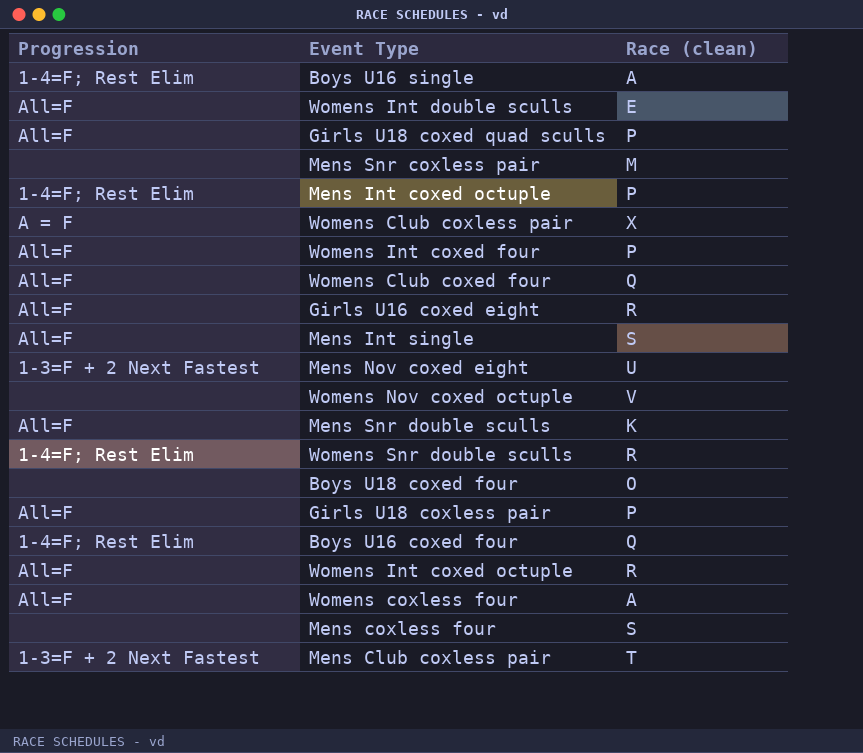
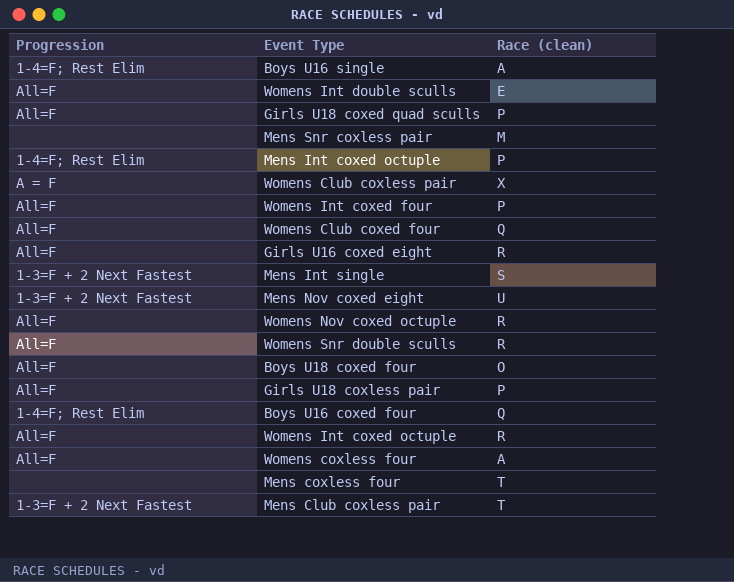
row Mens Snr double sculls: All=F | K -> none
Mens Int single | Progression: All=F -> 1-3=F + 2 Next Fastest
Womens Nov coxed octuple | Progression: none -> All=F
Womens Nov coxed octuple | Race (clean): V -> R
Womens Snr double sculls | Progression: 1-4=F; Rest Elim -> All=F
Boys U18 coxed four | Progression: none -> All=F
Mens coxless four | Race (clean): S -> T

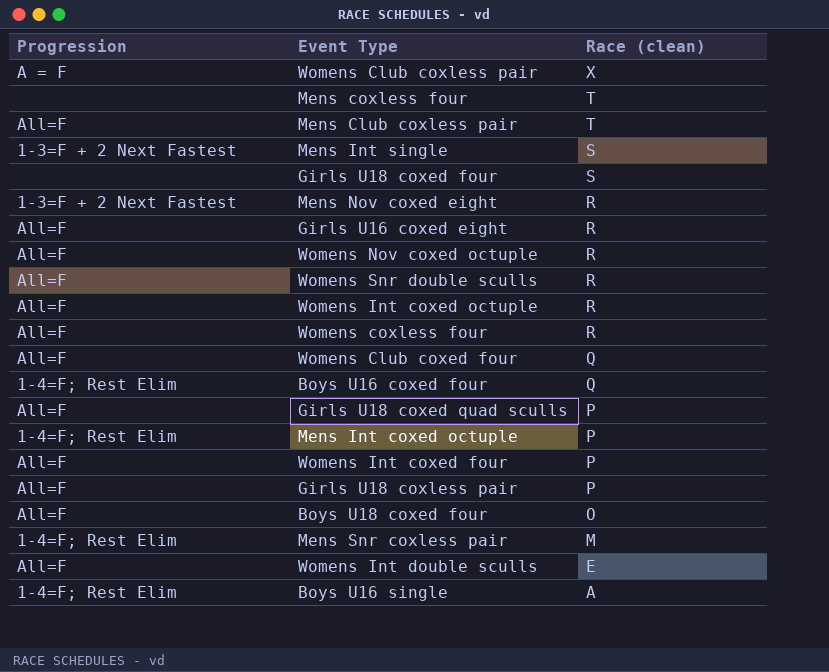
row order: none -> Race (clean) descending
Mens Club coxless pair | Progression: 1-3=F + 2 Next Fastest -> All=F
row Girls U18 coxed four: none -> none | S
Mens Nov coxed eight | Race (clean): U -> R
Womens coxless four | Race (clean): A -> R
Mens Snr coxless pair | Progression: none -> 1-4=F; Rest Elim

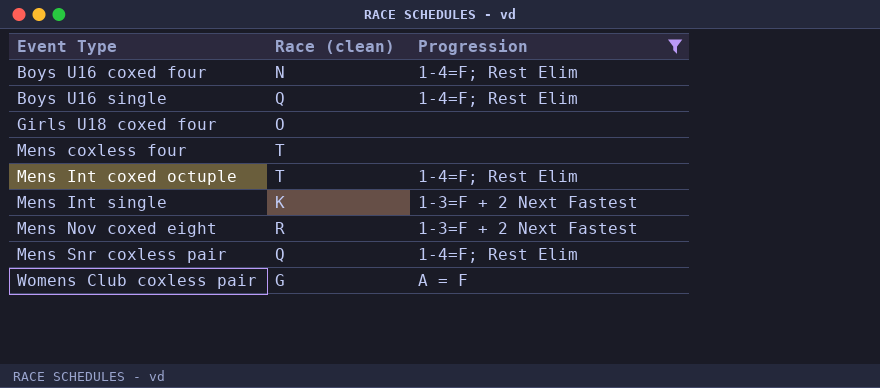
filter: none -> Progression != All=F
row order: Race (clean) descending -> Event Type ascending
column Progression | position: 1 -> 3
Boys U16 coxed four | Race (clean): Q -> N
Boys U16 single | Race (clean): A -> Q
Girls U18 coxed four | Race (clean): S -> O
Mens Int coxed octuple | Race (clean): P -> T
Mens Int single | Race (clean): S -> K
Mens Snr coxless pair | Race (clean): M -> Q
Womens Club coxless pair | Race (clean): X -> G

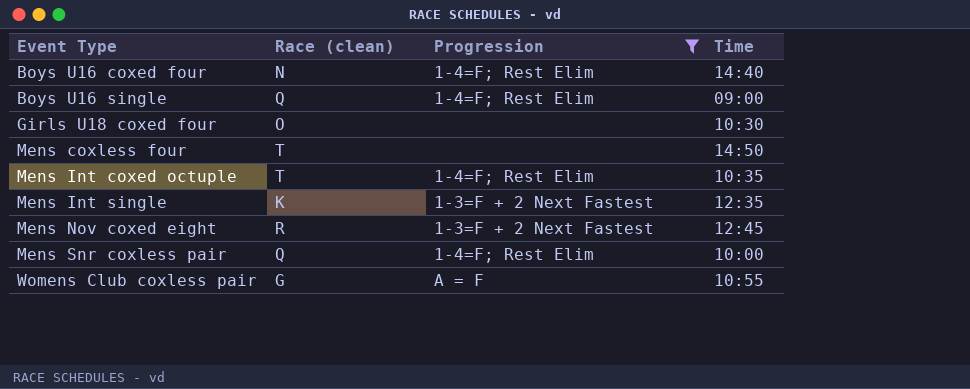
column Time | position: none -> 4

